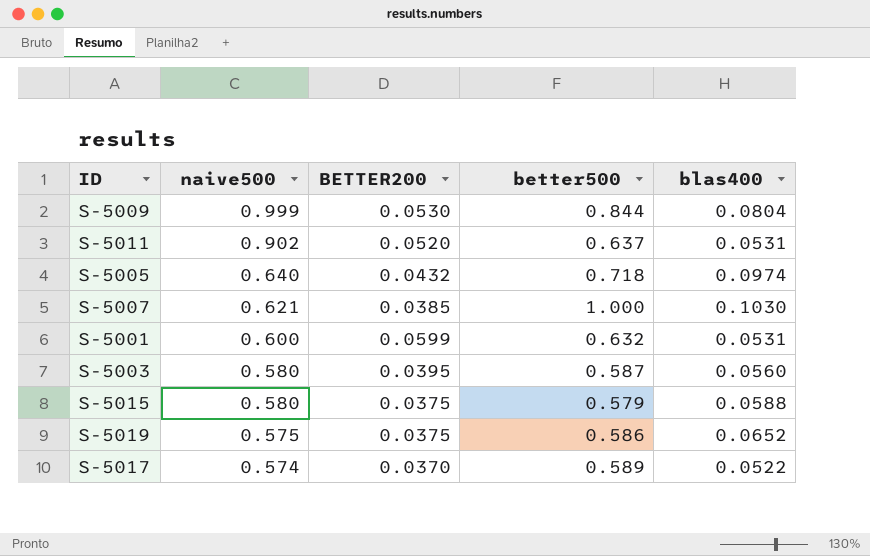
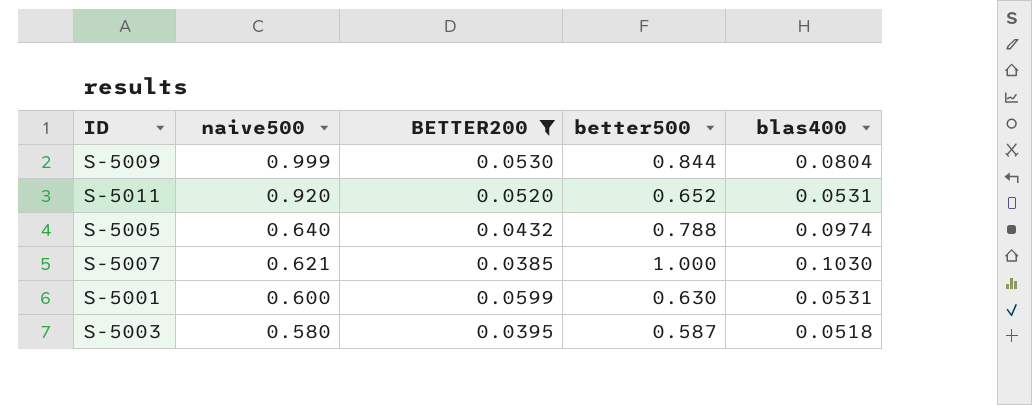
filter: none -> BETTER200 >= 0.0385
S-5011 | naive500: 0.902 -> 0.920
S-5011 | better500: 0.637 -> 0.652
S-5005 | better500: 0.718 -> 0.788
S-5001 | better500: 0.632 -> 0.630
S-5003 | blas400: 0.0560 -> 0.0518

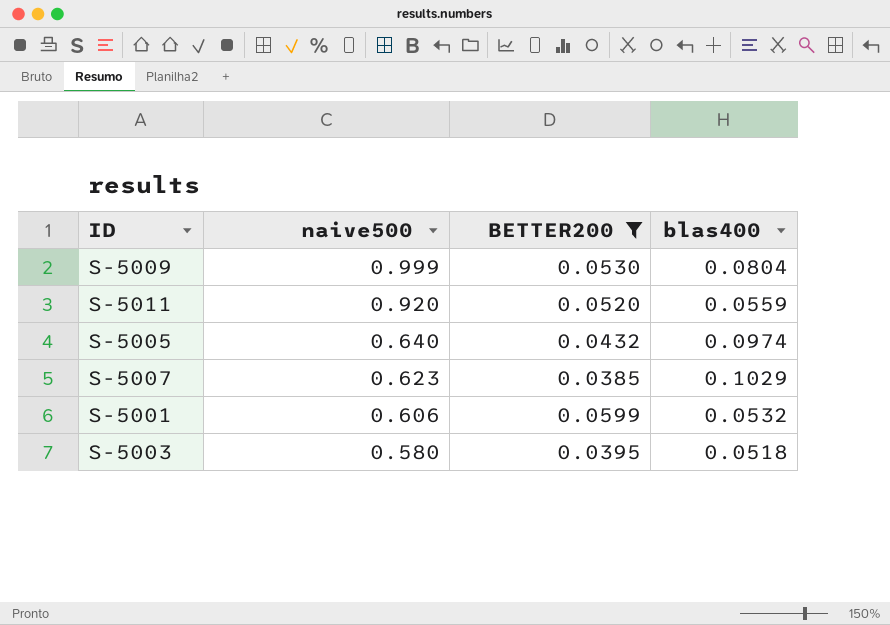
column better500 | position: 4 -> none
S-5011 | blas400: 0.0531 -> 0.0559
S-5007 | naive500: 0.621 -> 0.623
S-5007 | blas400: 0.1030 -> 0.1029
S-5001 | naive500: 0.600 -> 0.606
S-5001 | blas400: 0.0531 -> 0.0532

